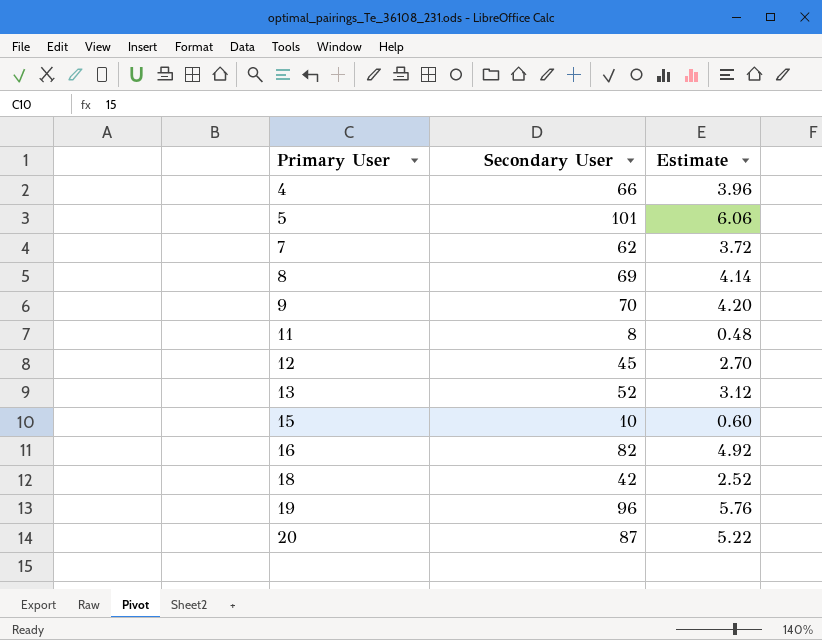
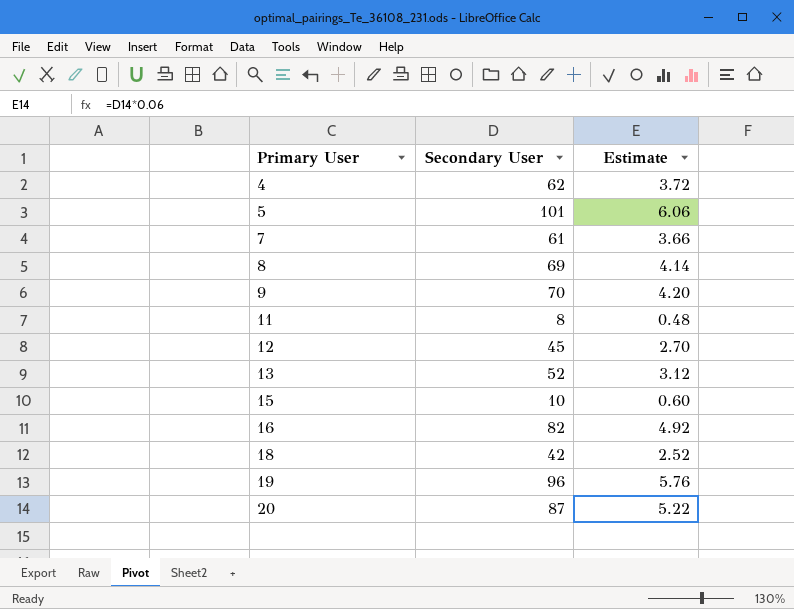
4 | Secondary User: 66 -> 62
4 | Estimate: 3.96 -> 3.72
7 | Secondary User: 62 -> 61
7 | Estimate: 3.72 -> 3.66

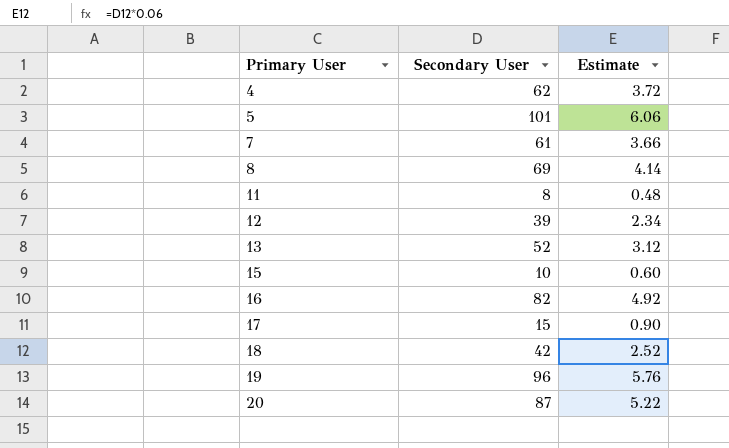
row 9: 70 | 4.20 -> none
12 | Secondary User: 45 -> 39
12 | Estimate: 2.70 -> 2.34
row 17: none -> 15 | 0.90

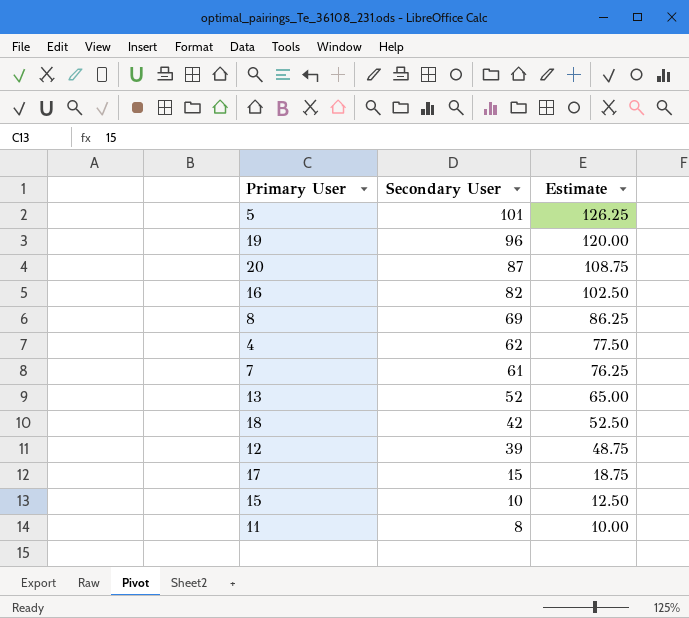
row order: Primary User ascending -> Secondary User descending
column Estimate | formula: [Secondary User] * 0.06 -> [Secondary User] * 1.25

